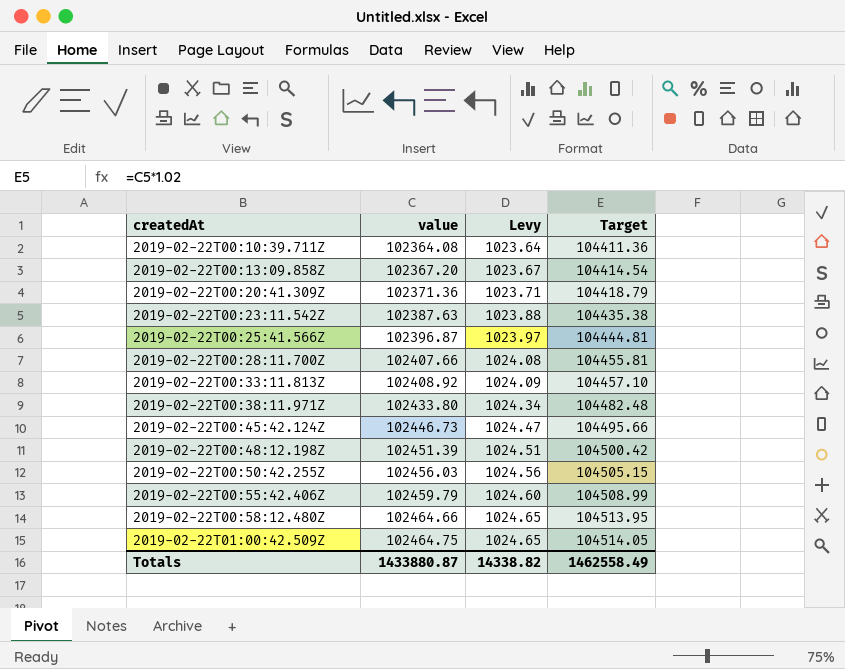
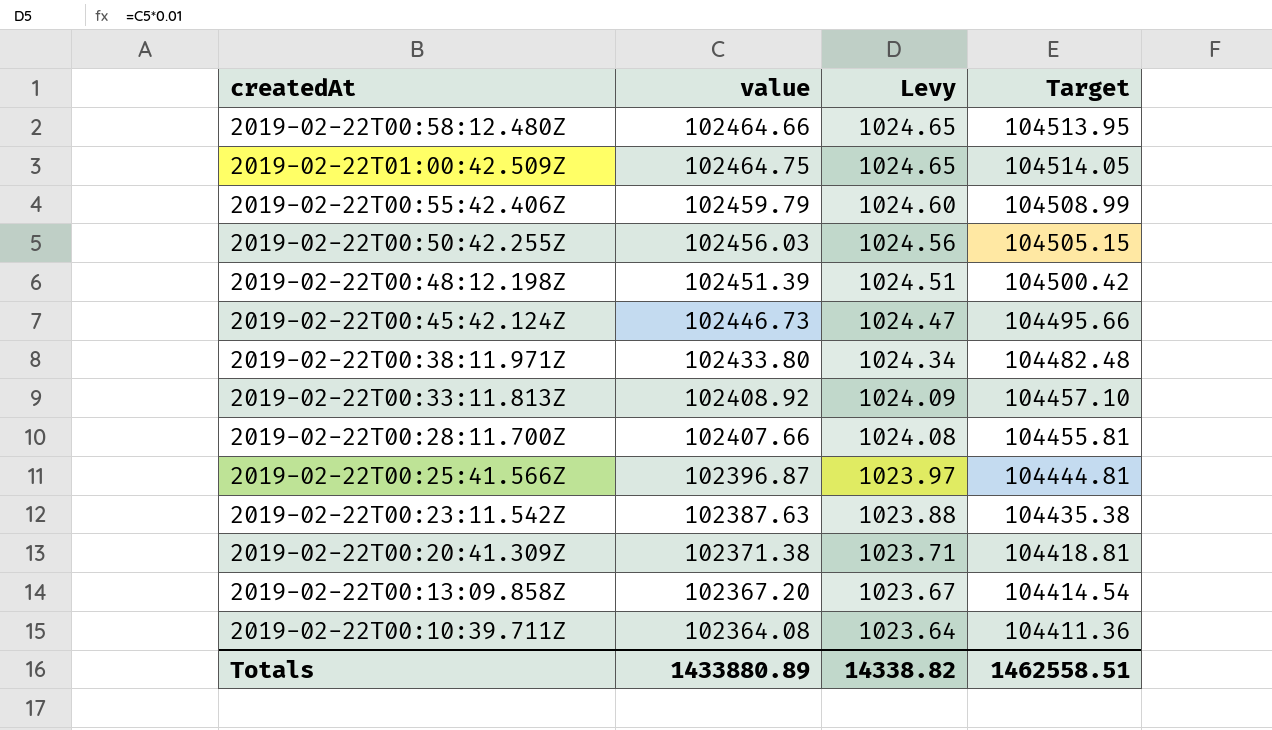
row order: createdAt ascending -> Levy descending
2019-02-22T00:20:41.309Z | value: 102371.36 -> 102371.38
2019-02-22T00:20:41.309Z | Target: 104418.79 -> 104418.81
Totals | value: 1433880.87 -> 1433880.89
Totals | Target: 1462558.49 -> 1462558.51

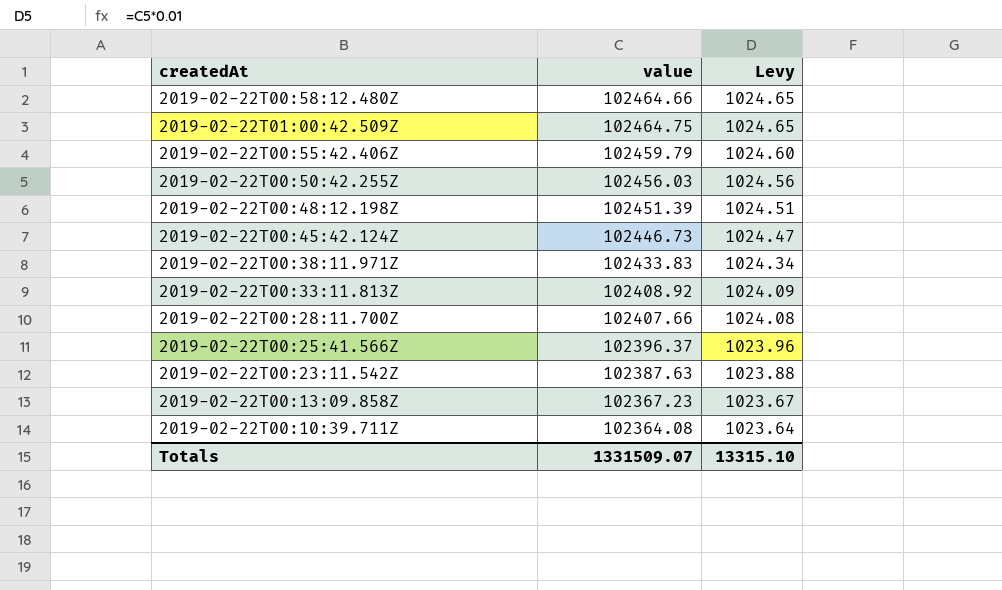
column Target | formula: [value] * 1.02 -> none
row 2019-02-22T00:20:41.309Z: 102371.38 | 1023.71 | 104418.81 -> none
2019-02-22T00:38:11.971Z | value: 102433.80 -> 102433.83
2019-02-22T00:25:41.566Z | value: 102396.87 -> 102396.37
2019-02-22T00:25:41.566Z | Levy: 1023.97 -> 1023.96
2019-02-22T00:13:09.858Z | value: 102367.20 -> 102367.23
Totals | value: 1433880.89 -> 1331509.07
Totals | Levy: 14338.82 -> 13315.10

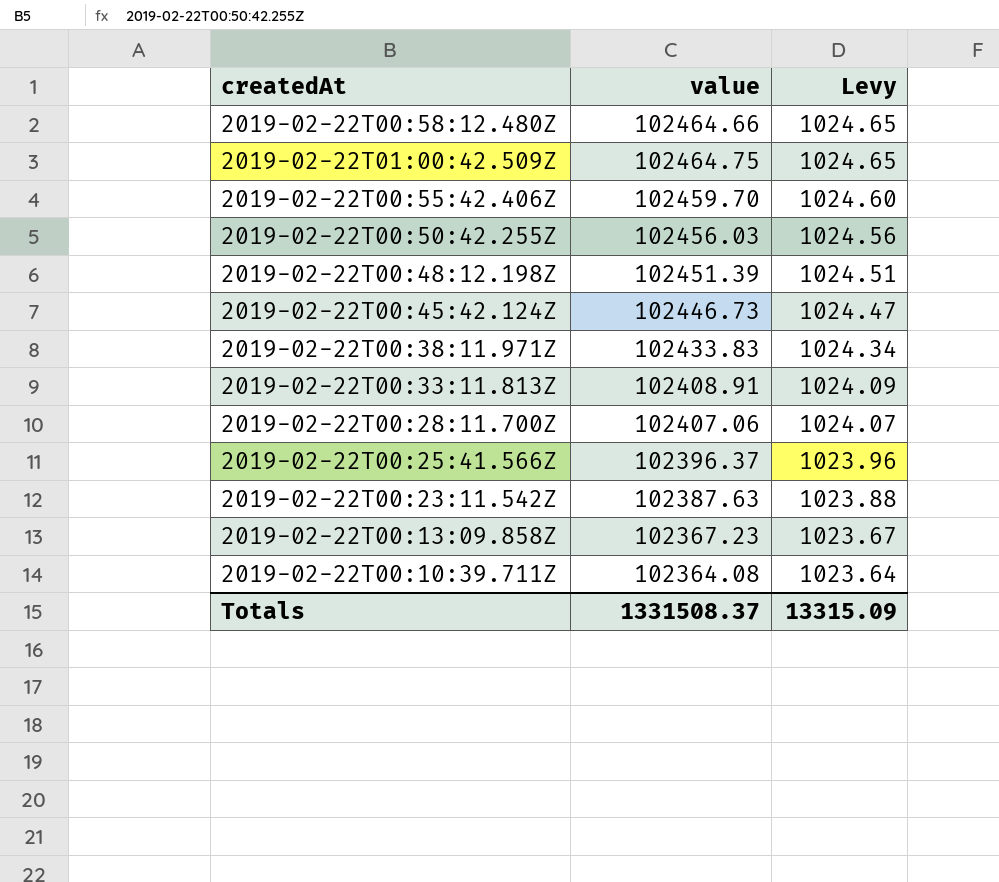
2019-02-22T00:55:42.406Z | value: 102459.79 -> 102459.70
2019-02-22T00:33:11.813Z | value: 102408.92 -> 102408.91
2019-02-22T00:28:11.700Z | value: 102407.66 -> 102407.06
2019-02-22T00:28:11.700Z | Levy: 1024.08 -> 1024.07
Totals | value: 1331509.07 -> 1331508.37
Totals | Levy: 13315.10 -> 13315.09

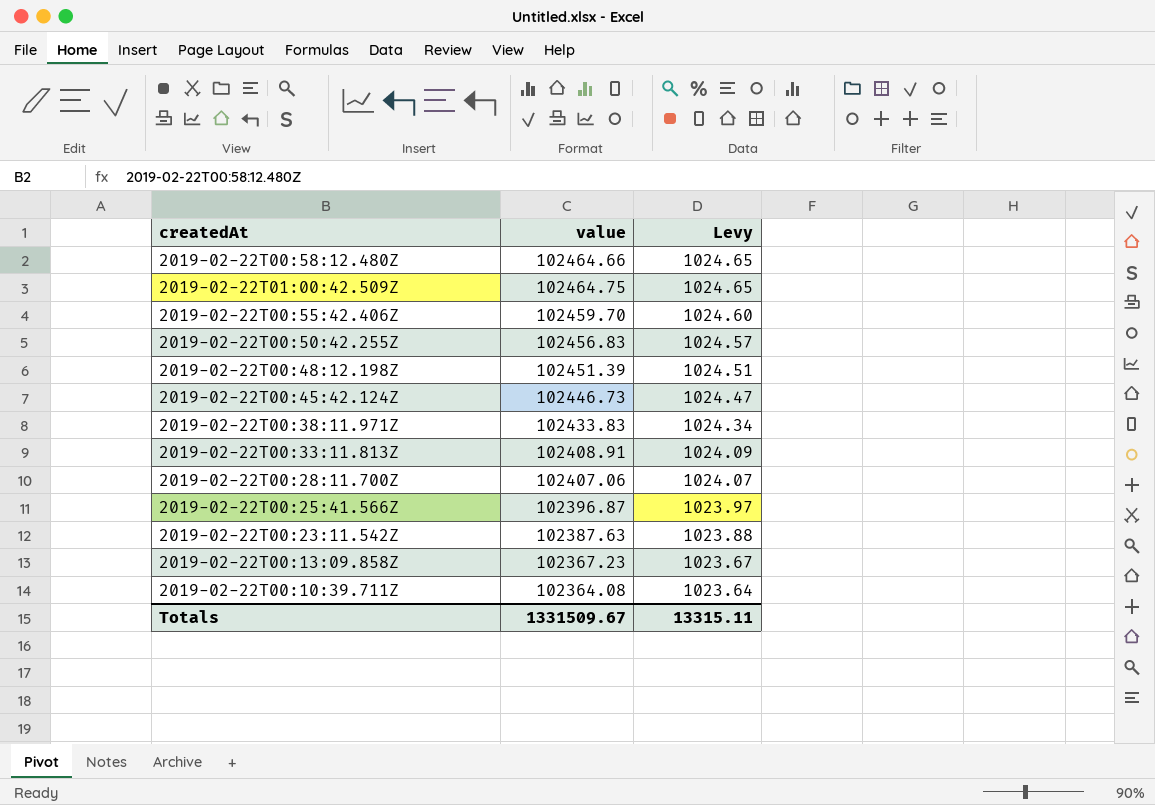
2019-02-22T00:50:42.255Z | value: 102456.03 -> 102456.83
2019-02-22T00:50:42.255Z | Levy: 1024.56 -> 1024.57
2019-02-22T00:25:41.566Z | value: 102396.37 -> 102396.87
2019-02-22T00:25:41.566Z | Levy: 1023.96 -> 1023.97
Totals | value: 1331508.37 -> 1331509.67
Totals | Levy: 13315.09 -> 13315.11

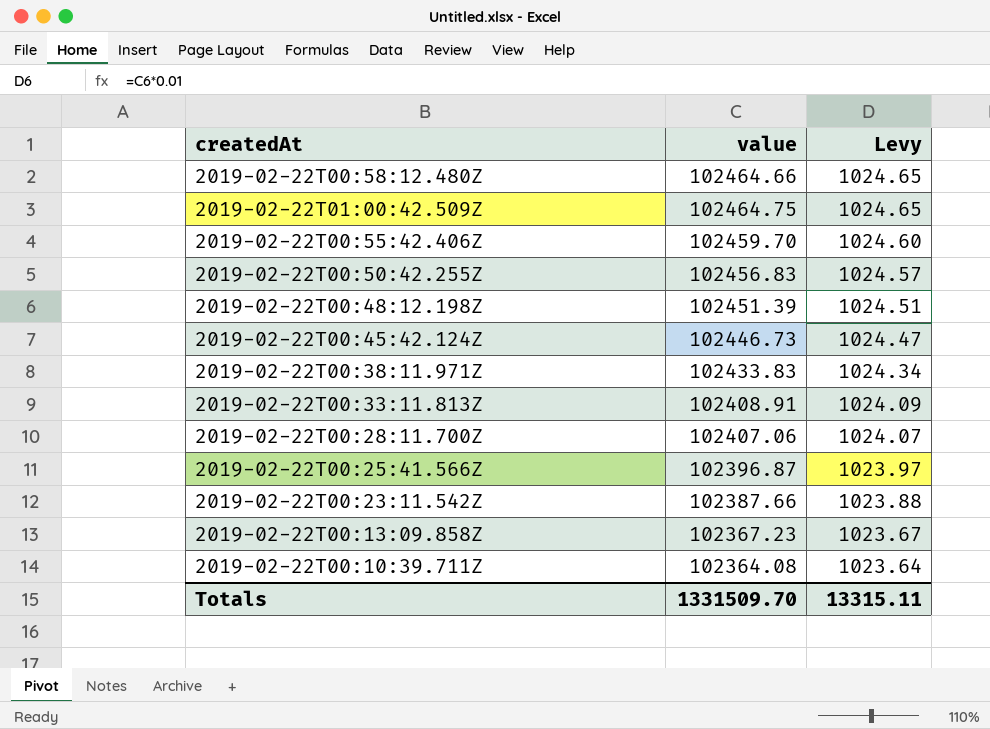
2019-02-22T00:23:11.542Z | value: 102387.63 -> 102387.66
Totals | value: 1331509.67 -> 1331509.70

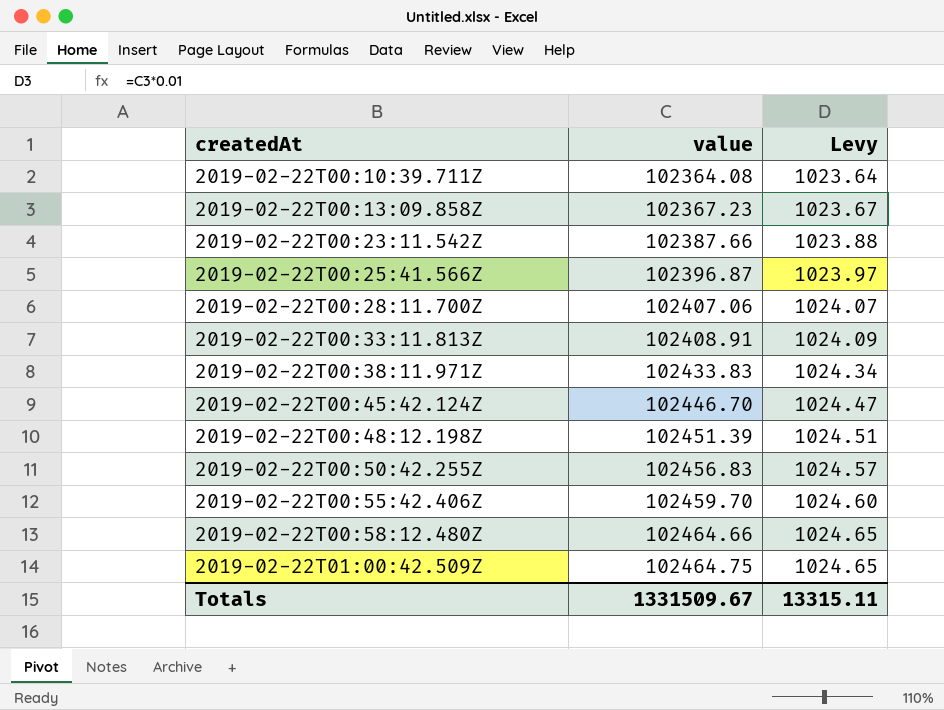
row order: Levy descending -> createdAt ascending
2019-02-22T00:45:42.124Z | value: 102446.73 -> 102446.70
Totals | value: 1331509.70 -> 1331509.67

